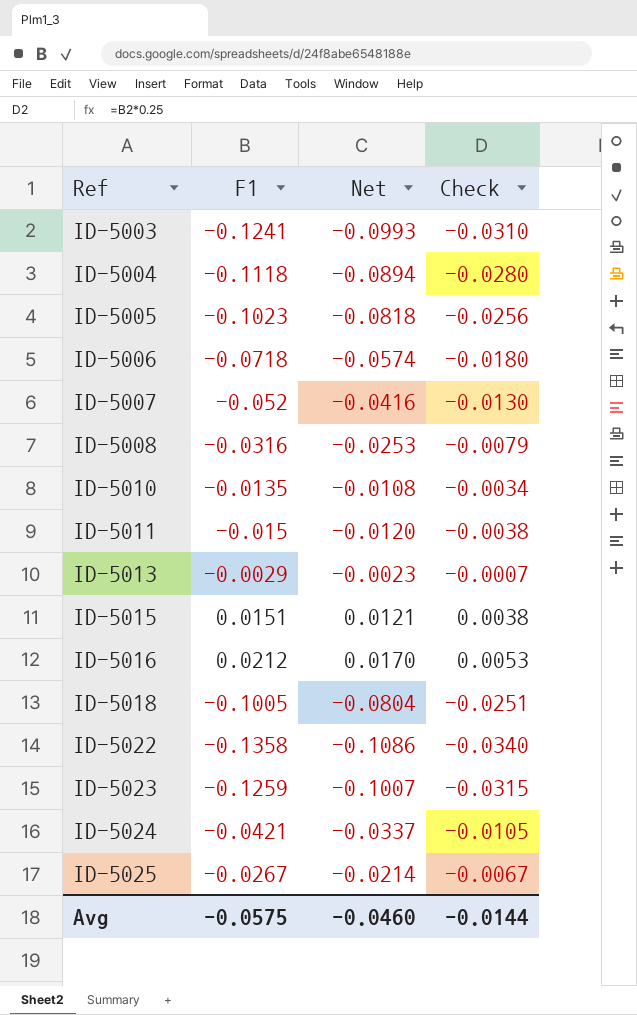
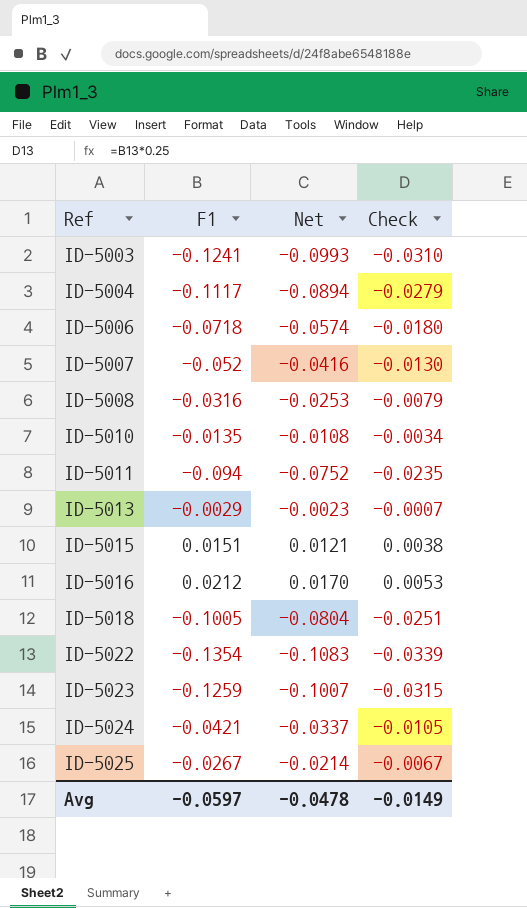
row ID-5005: -0.1023 | -0.0818 | -0.0256 -> none
ID-5004 | F1: -0.1118 -> -0.1117
ID-5004 | Check: -0.0280 -> -0.0279
ID-5011 | F1: -0.015 -> -0.094
ID-5011 | Net: -0.0120 -> -0.0752
ID-5011 | Check: -0.0038 -> -0.0235
ID-5022 | F1: -0.1358 -> -0.1354
ID-5022 | Net: -0.1086 -> -0.1083
ID-5022 | Check: -0.0340 -> -0.0339
Avg | F1: -0.0575 -> -0.0597
Avg | Net: -0.0460 -> -0.0478
Avg | Check: -0.0144 -> -0.0149

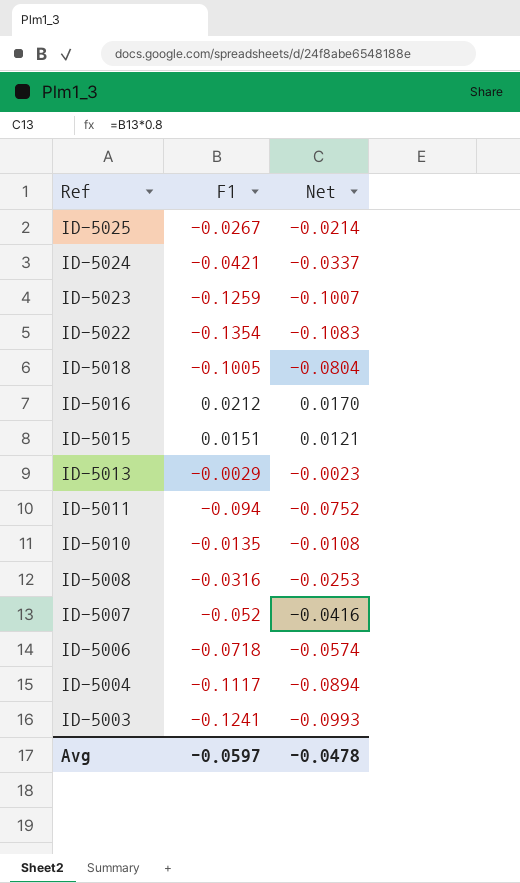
row order: Ref ascending -> Ref descending
column Check | formula: [F1] * 0.25 -> none

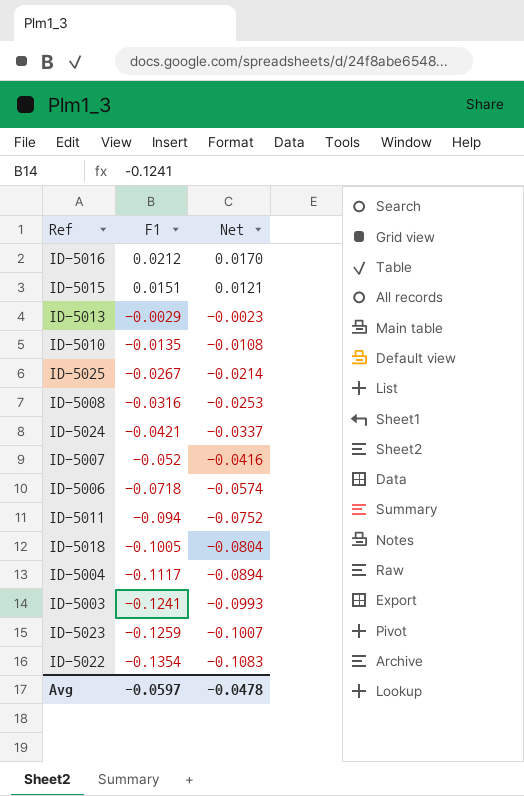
row order: Ref descending -> F1 descending

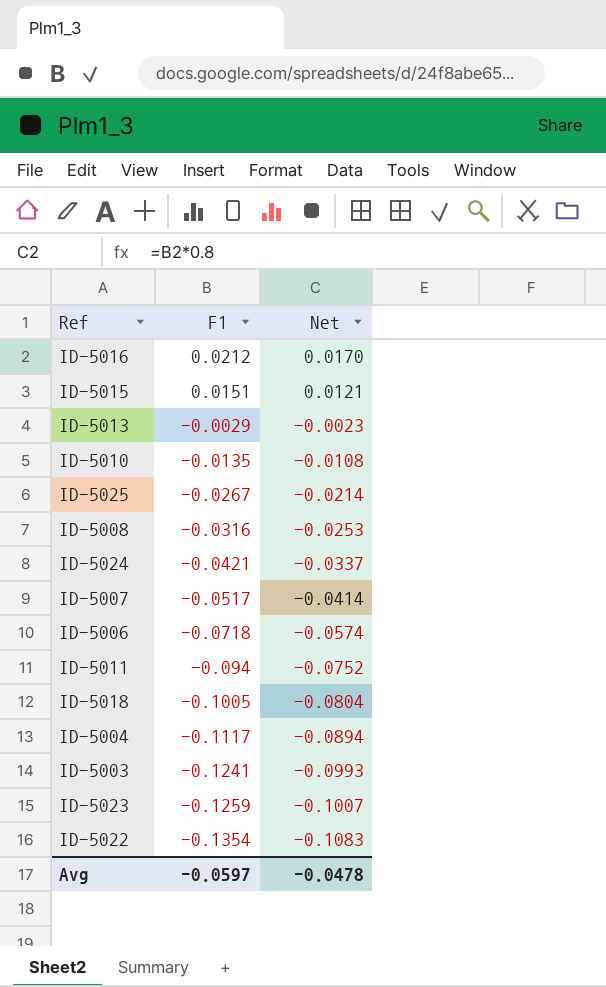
ID-5007 | F1: -0.052 -> -0.0517
ID-5007 | Net: -0.0416 -> -0.0414

